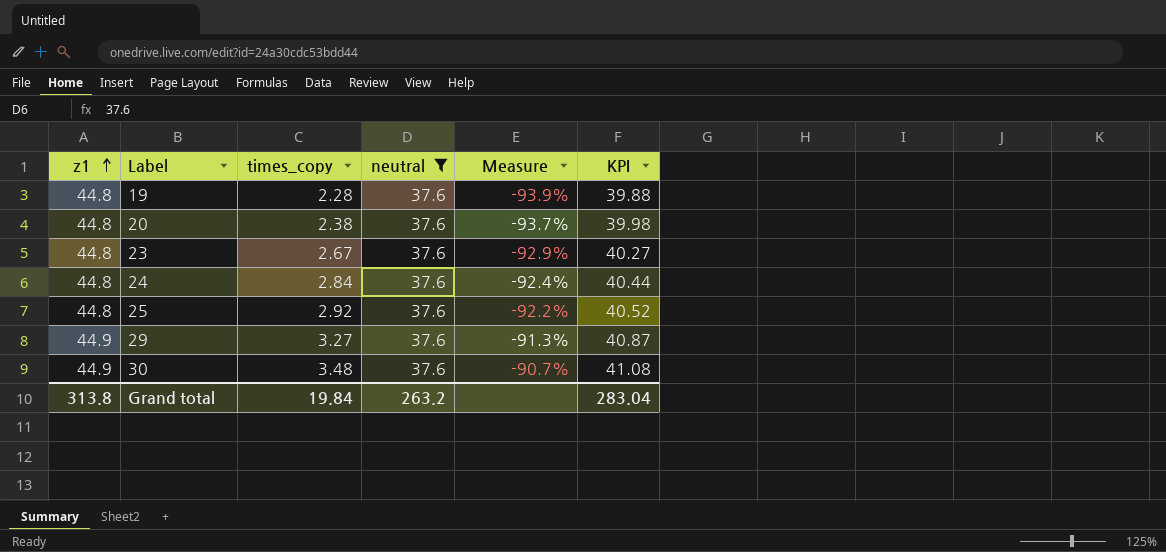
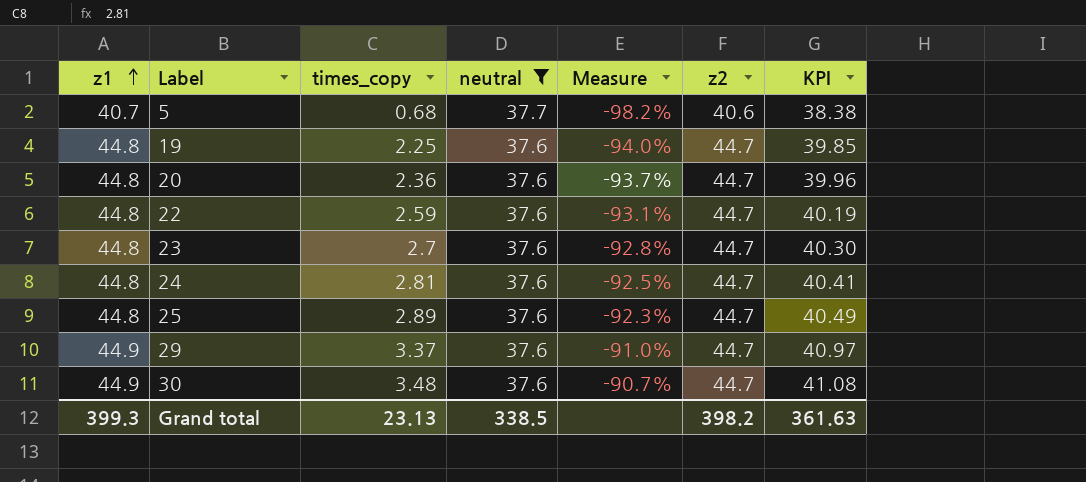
column z2 | position: none -> 6
row 5: none -> 40.7 | 0.68 | 37.7 | -98.2% | 40.6 | 38.38
19 | times_copy: 2.28 -> 2.25
19 | Measure: -93.9% -> -94.0%
19 | KPI: 39.88 -> 39.85
20 | times_copy: 2.38 -> 2.36
20 | KPI: 39.98 -> 39.96
row 22: none -> 44.8 | 2.59 | 37.6 | -93.1% | 44.7 | 40.19
23 | times_copy: 2.67 -> 2.7
23 | Measure: -92.9% -> -92.8%
23 | KPI: 40.27 -> 40.30
24 | times_copy: 2.84 -> 2.81
24 | Measure: -92.4% -> -92.5%
24 | KPI: 40.44 -> 40.41
25 | times_copy: 2.92 -> 2.89
25 | Measure: -92.2% -> -92.3%
25 | KPI: 40.52 -> 40.49
29 | times_copy: 3.27 -> 3.37
29 | Measure: -91.3% -> -91.0%
29 | KPI: 40.87 -> 40.97
Grand total | z1: 313.8 -> 399.3
Grand total | times_copy: 19.84 -> 23.13
Grand total | neutral: 263.2 -> 338.5
Grand total | KPI: 283.04 -> 361.63

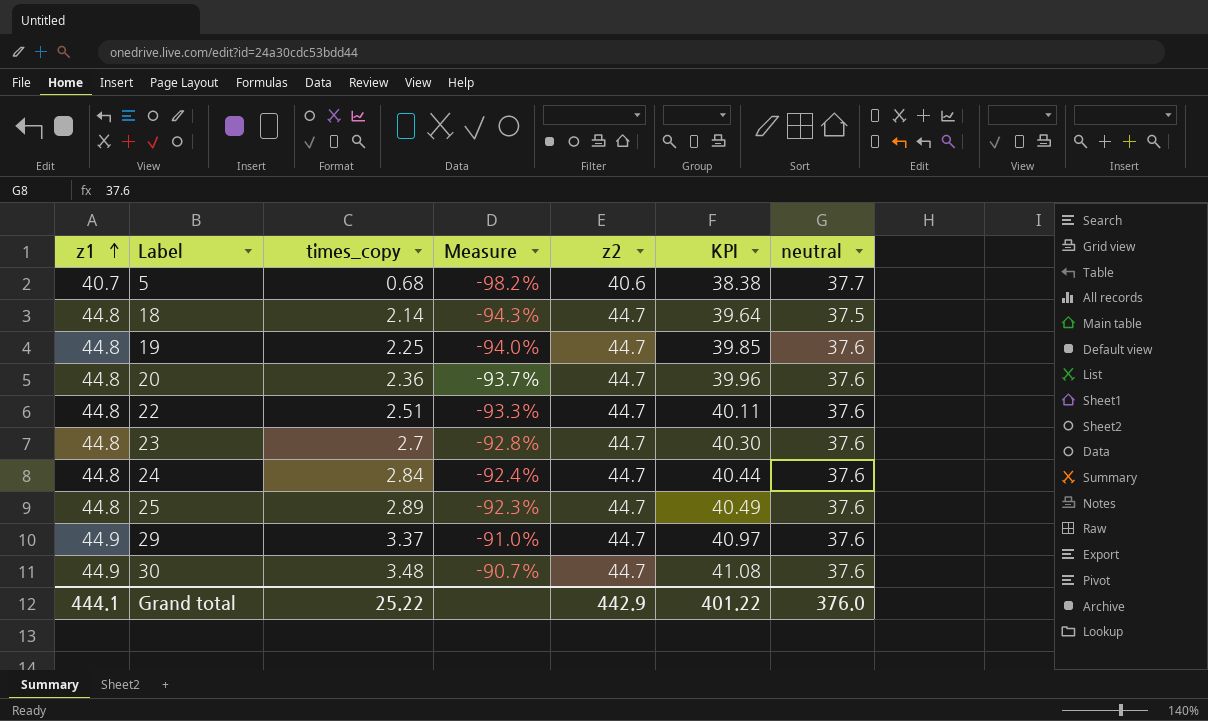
filter: neutral != 37.5 -> none
column neutral | position: 4 -> 7
22 | times_copy: 2.59 -> 2.51
22 | Measure: -93.1% -> -93.3%
22 | KPI: 40.19 -> 40.11
24 | times_copy: 2.81 -> 2.84
24 | Measure: -92.5% -> -92.4%
24 | KPI: 40.41 -> 40.44
Grand total | z1: 399.3 -> 444.1
Grand total | times_copy: 23.13 -> 25.22
Grand total | z2: 398.2 -> 442.9
Grand total | KPI: 361.63 -> 401.22
Grand total | neutral: 338.5 -> 376.0

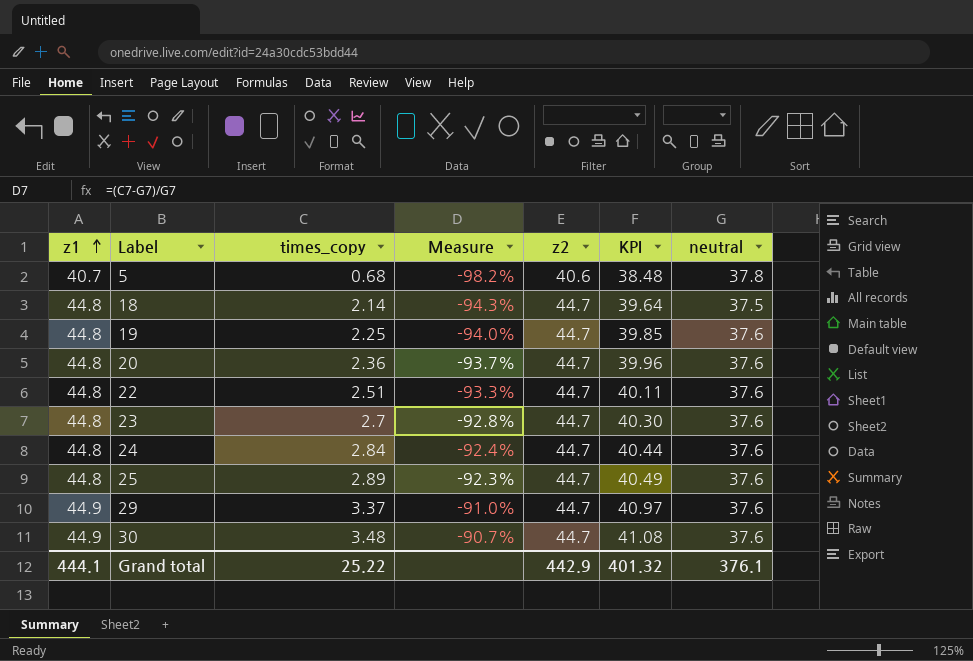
5 | KPI: 38.38 -> 38.48
5 | neutral: 37.7 -> 37.8
Grand total | KPI: 401.22 -> 401.32
Grand total | neutral: 376.0 -> 376.1

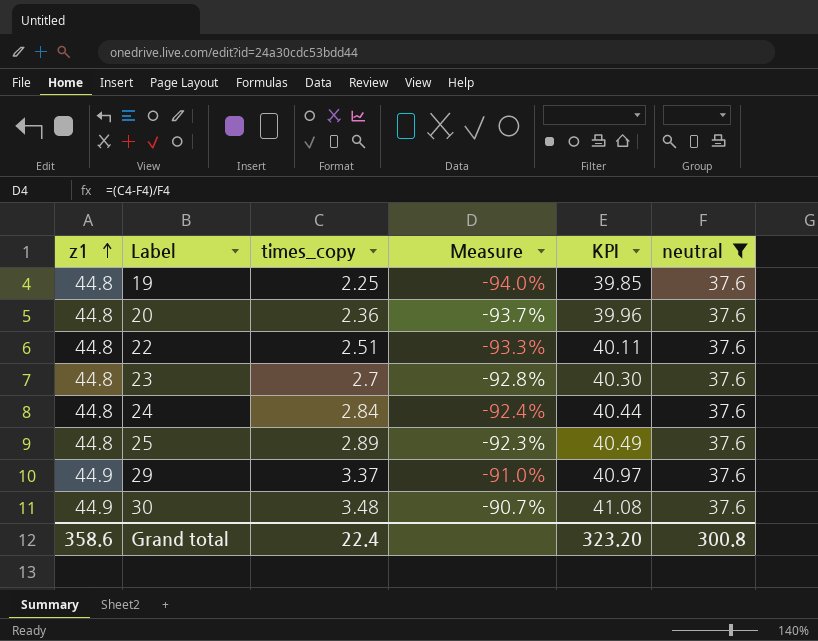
filter: none -> neutral = 37.6
column z2 | position: 5 -> none
Grand total | z1: 444.1 -> 358.6
Grand total | times_copy: 25.22 -> 22.4
Grand total | KPI: 401.32 -> 323.20
Grand total | neutral: 376.1 -> 300.8

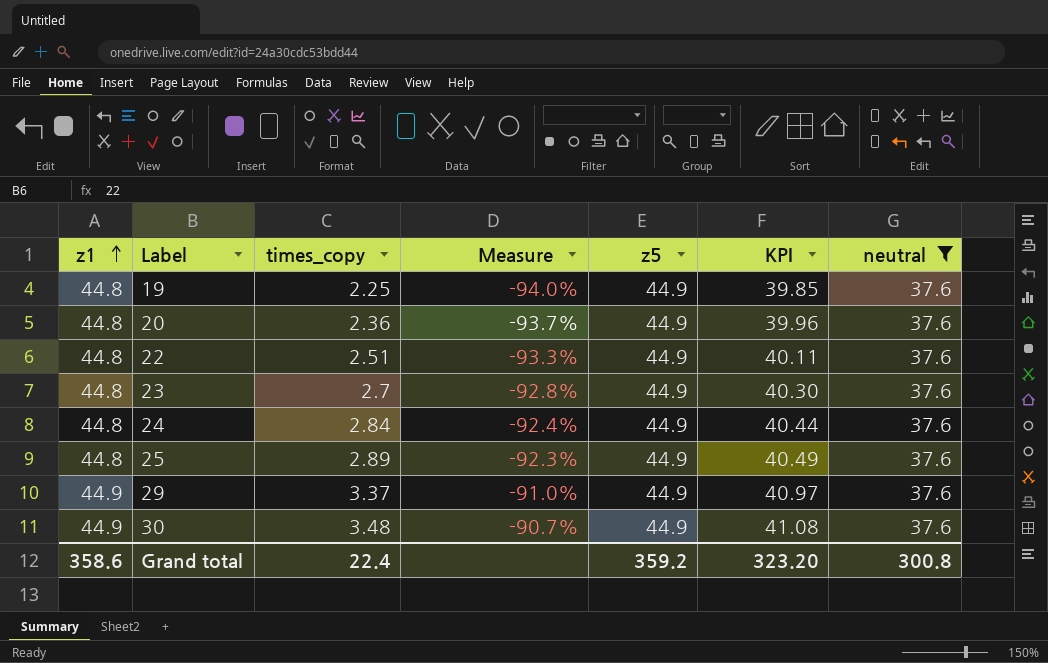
column z5 | position: none -> 5

